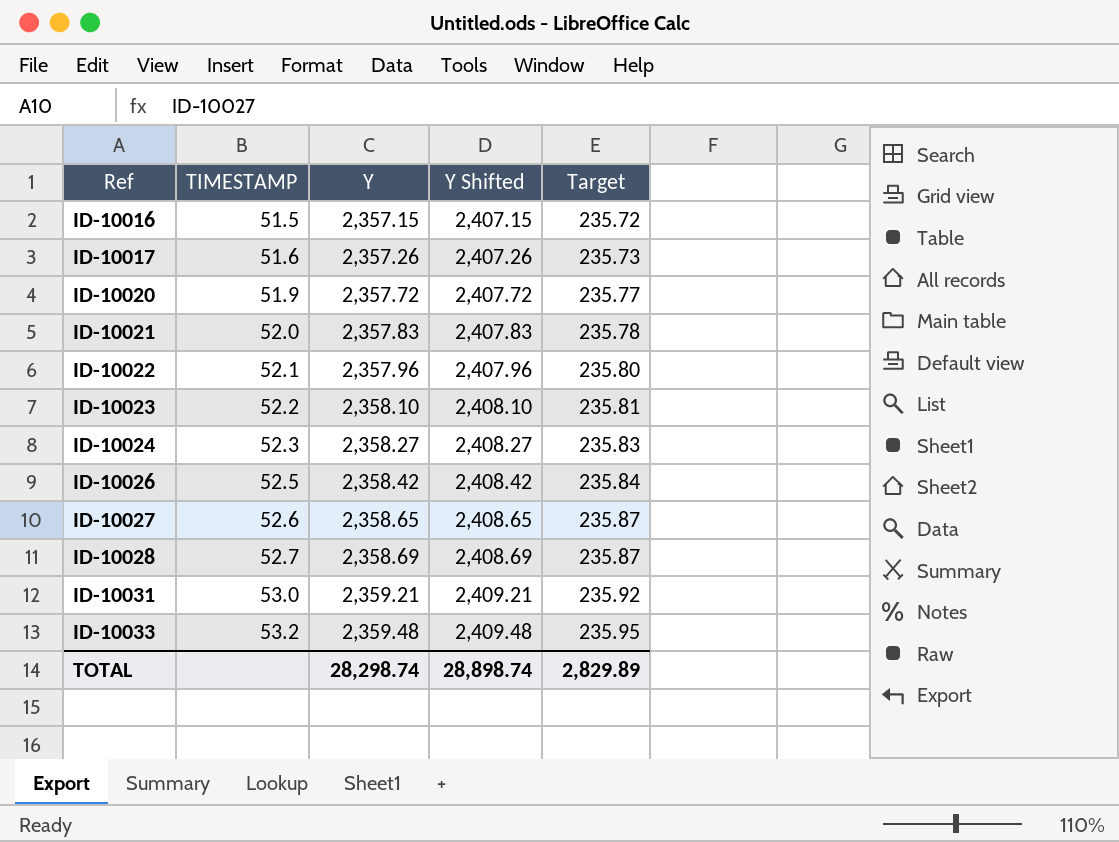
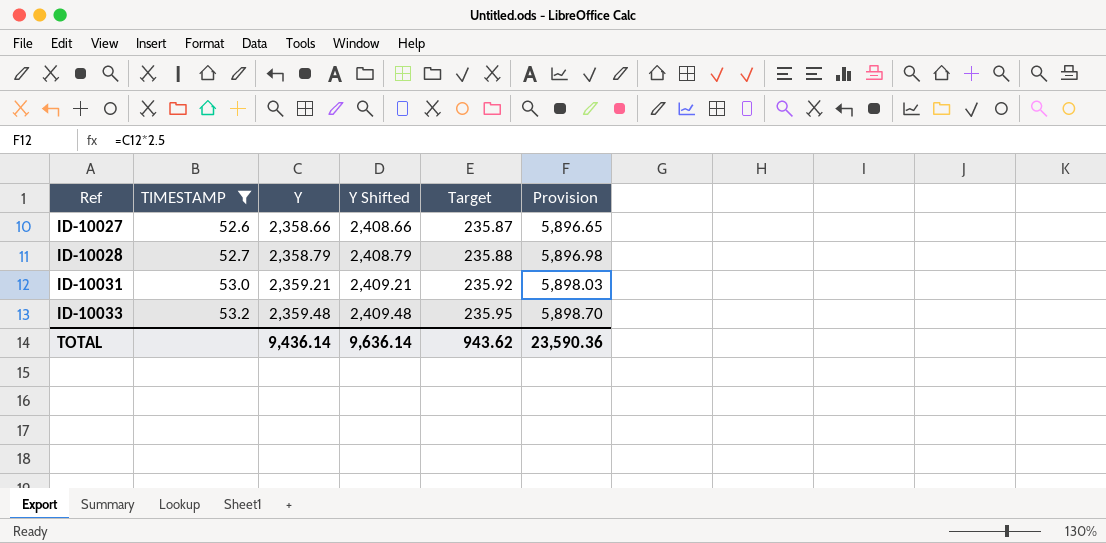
filter: none -> TIMESTAMP >= 52.6
column Provision | formula: none -> [Y] * 2.5
ID-10027 | Y: 2,358.65 -> 2,358.66
ID-10027 | Y Shifted: 2,408.65 -> 2,408.66
ID-10028 | Y: 2,358.69 -> 2,358.79
ID-10028 | Y Shifted: 2,408.69 -> 2,408.79
ID-10028 | Target: 235.87 -> 235.88
TOTAL | Y: 28,298.74 -> 9,436.14
TOTAL | Y Shifted: 28,898.74 -> 9,636.14
TOTAL | Target: 2,829.89 -> 943.62

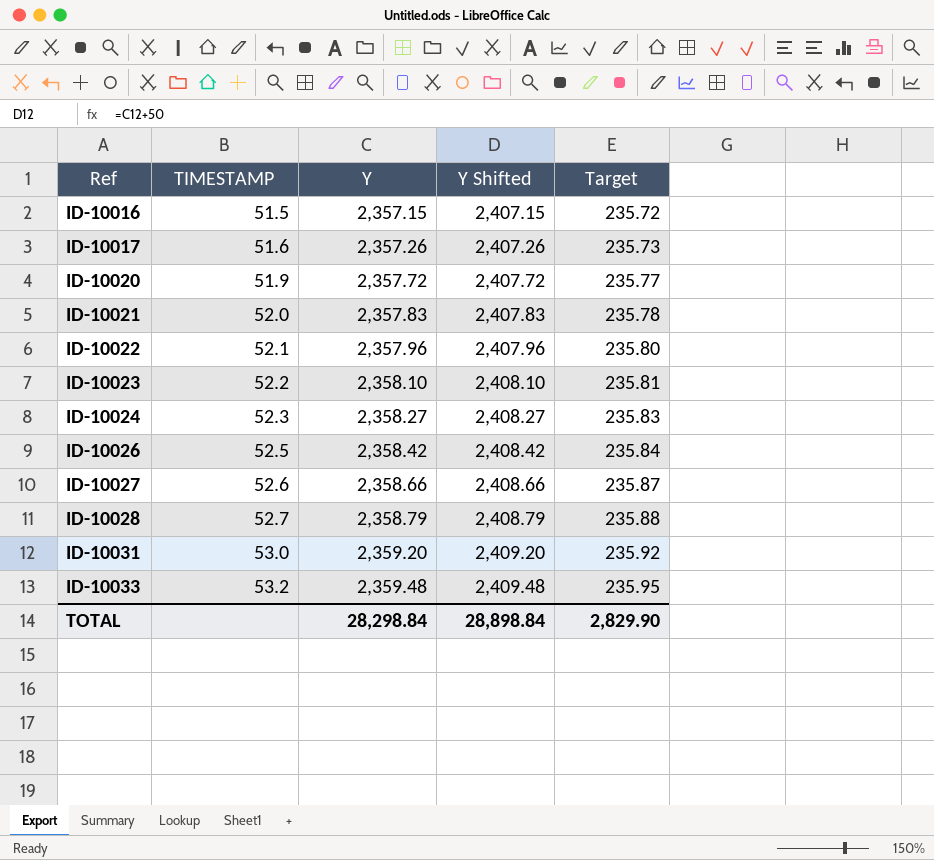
filter: TIMESTAMP >= 52.6 -> none
column Provision | formula: [Y] * 2.5 -> none
ID-10031 | Y: 2,359.21 -> 2,359.20
ID-10031 | Y Shifted: 2,409.21 -> 2,409.20
TOTAL | Y: 9,436.14 -> 28,298.84
TOTAL | Y Shifted: 9,636.14 -> 28,898.84
TOTAL | Target: 943.62 -> 2,829.90

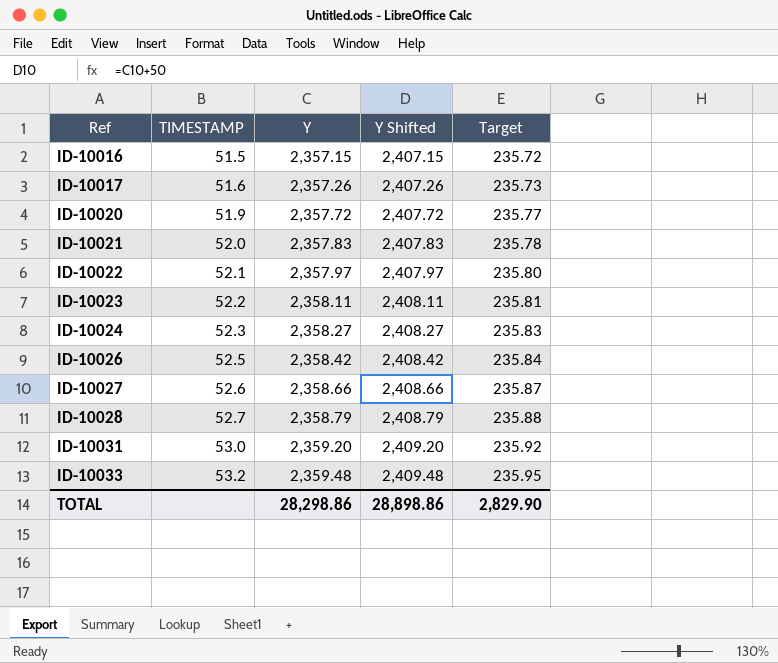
ID-10022 | Y: 2,357.96 -> 2,357.97
ID-10022 | Y Shifted: 2,407.96 -> 2,407.97
ID-10023 | Y: 2,358.10 -> 2,358.11
ID-10023 | Y Shifted: 2,408.10 -> 2,408.11
TOTAL | Y: 28,298.84 -> 28,298.86
TOTAL | Y Shifted: 28,898.84 -> 28,898.86

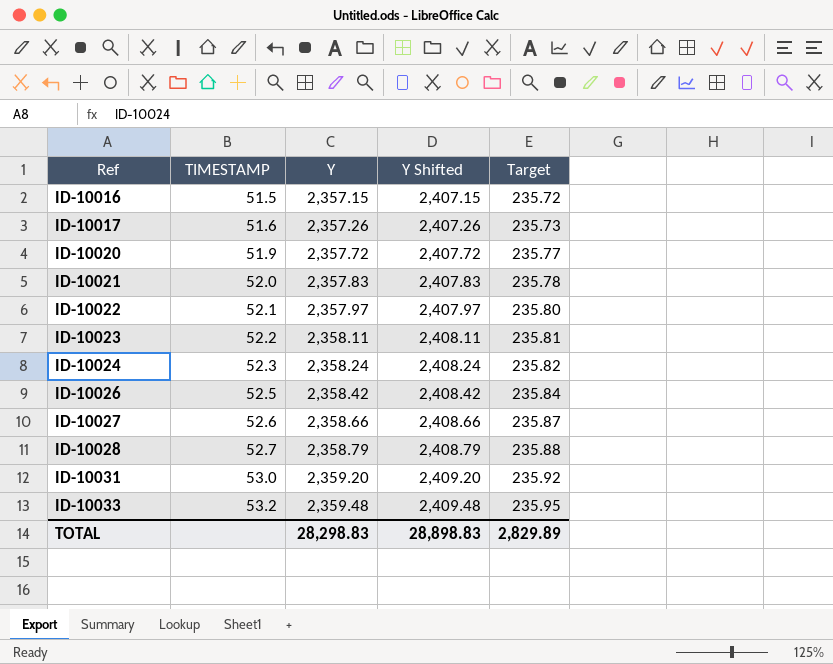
ID-10024 | Y: 2,358.27 -> 2,358.24
ID-10024 | Y Shifted: 2,408.27 -> 2,408.24
ID-10024 | Target: 235.83 -> 235.82
TOTAL | Y: 28,298.86 -> 28,298.83
TOTAL | Y Shifted: 28,898.86 -> 28,898.83
TOTAL | Target: 2,829.90 -> 2,829.89

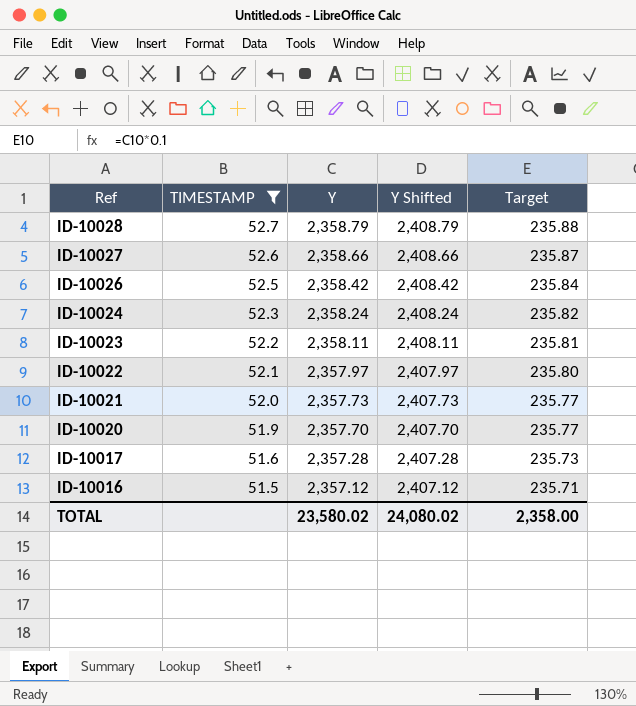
filter: none -> TIMESTAMP <= 52.7
row order: Ref ascending -> Ref descending
ID-10021 | Y: 2,357.83 -> 2,357.73
ID-10021 | Y Shifted: 2,407.83 -> 2,407.73
ID-10021 | Target: 235.78 -> 235.77
ID-10020 | Y: 2,357.72 -> 2,357.70
ID-10020 | Y Shifted: 2,407.72 -> 2,407.70
ID-10017 | Y: 2,357.26 -> 2,357.28
ID-10017 | Y Shifted: 2,407.26 -> 2,407.28
ID-10016 | Y: 2,357.15 -> 2,357.12
ID-10016 | Y Shifted: 2,407.15 -> 2,407.12
ID-10016 | Target: 235.72 -> 235.71
TOTAL | Y: 28,298.83 -> 23,580.02
TOTAL | Y Shifted: 28,898.83 -> 24,080.02
TOTAL | Target: 2,829.89 -> 2,358.00

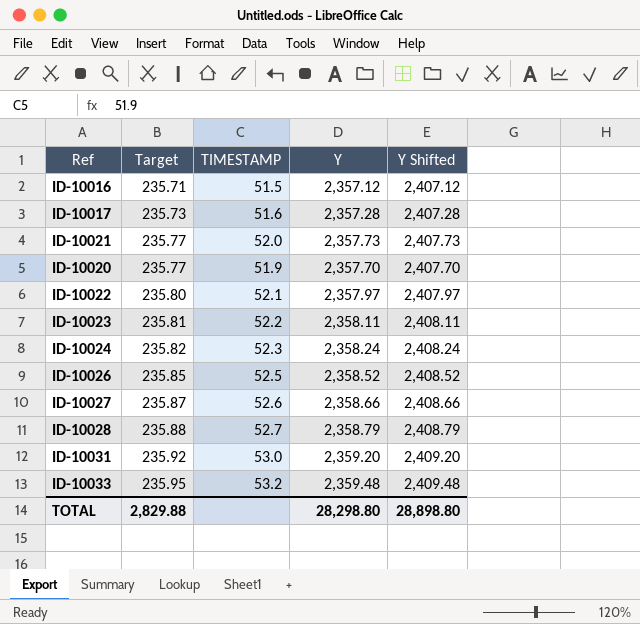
filter: TIMESTAMP <= 52.7 -> none
row order: Ref descending -> Target ascending
column Target | position: 5 -> 2
ID-10026 | Target: 235.84 -> 235.85
ID-10026 | Y: 2,358.42 -> 2,358.52
ID-10026 | Y Shifted: 2,408.42 -> 2,408.52
TOTAL | Target: 2,358.00 -> 2,829.88
TOTAL | Y: 23,580.02 -> 28,298.80
TOTAL | Y Shifted: 24,080.02 -> 28,898.80

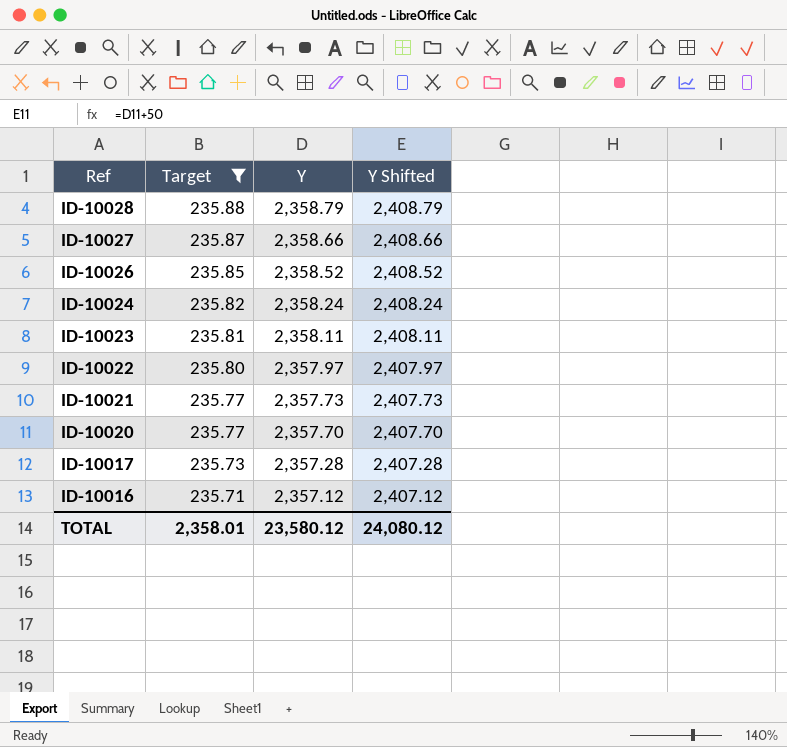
filter: none -> Target <= 235.88
row order: Target ascending -> Ref descending
column TIMESTAMP | position: 3 -> none
TOTAL | Target: 2,829.88 -> 2,358.01
TOTAL | Y: 28,298.80 -> 23,580.12
TOTAL | Y Shifted: 28,898.80 -> 24,080.12

